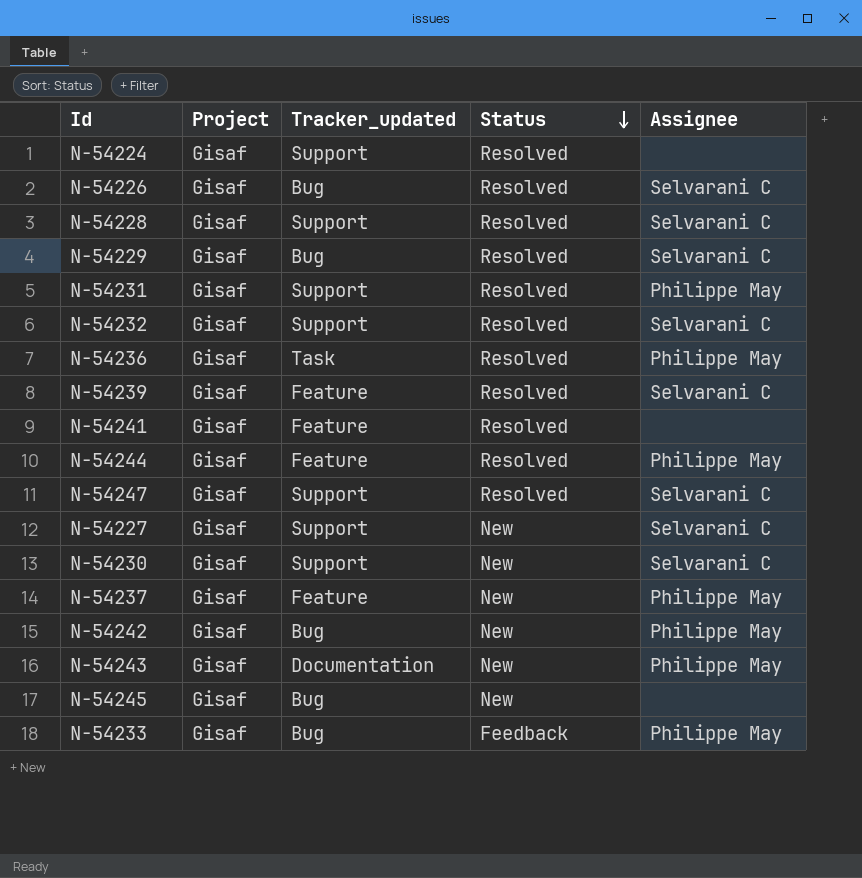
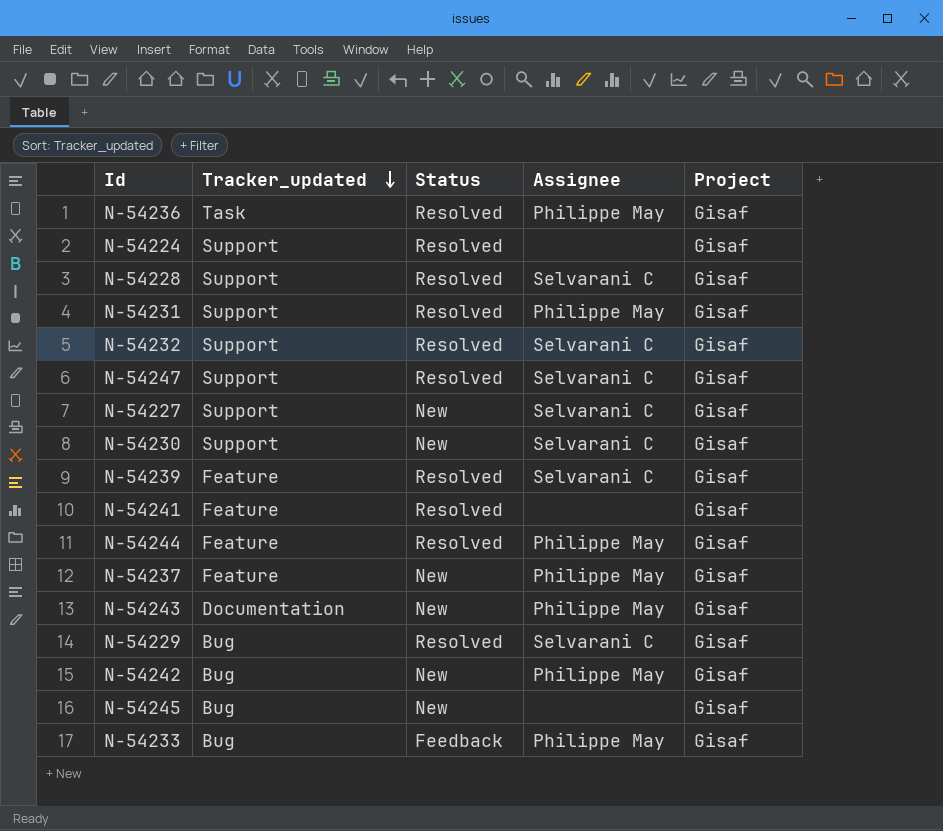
row order: Status descending -> Tracker_updated descending
column Project | position: 2 -> 5
row N-54226: Gisaf | Bug | Resolved | Selvarani C -> none

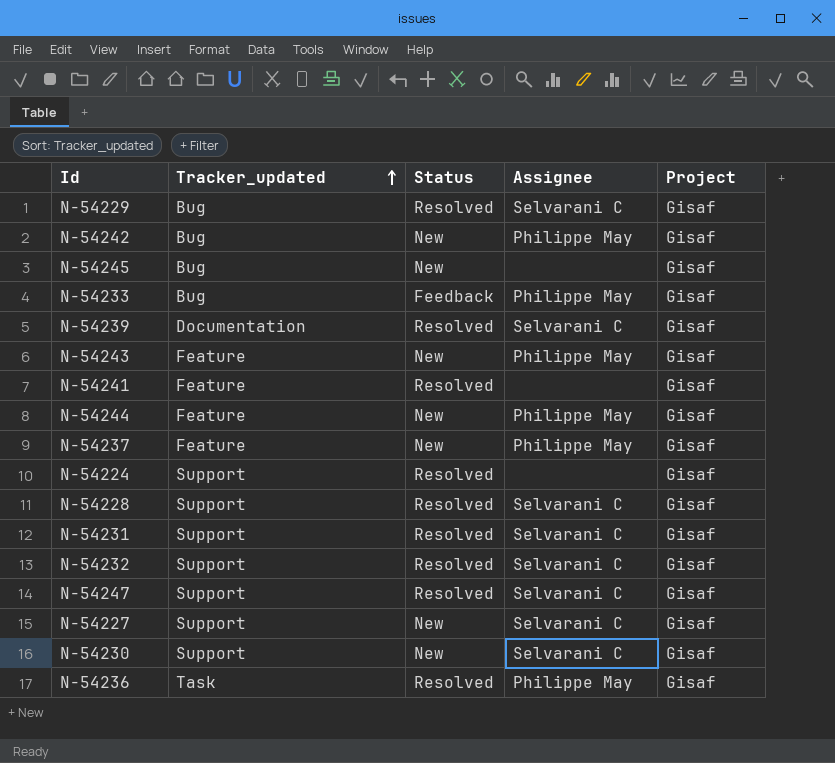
row order: Tracker_updated descending -> Tracker_updated ascending
N-54239 | Tracker_updated: Feature -> Documentation
N-54243 | Tracker_updated: Documentation -> Feature
N-54244 | Status: Resolved -> New
N-54231 | Assignee: Philippe May -> Selvarani C

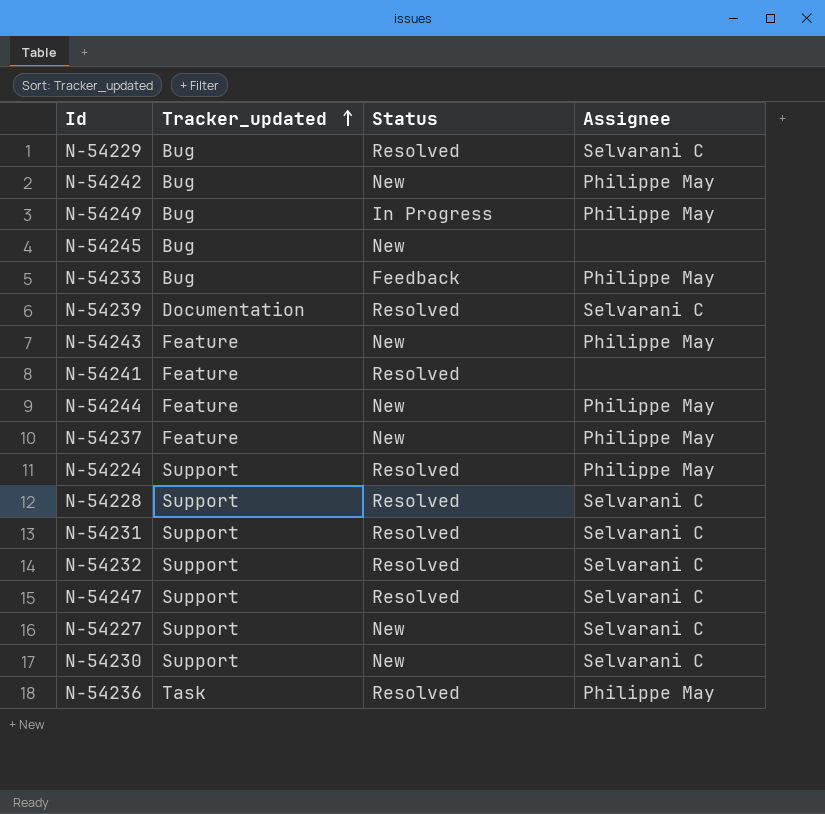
column Project | position: 5 -> none
row N-54249: none -> Bug | In Progress | Philippe May
N-54224 | Assignee: none -> Philippe May

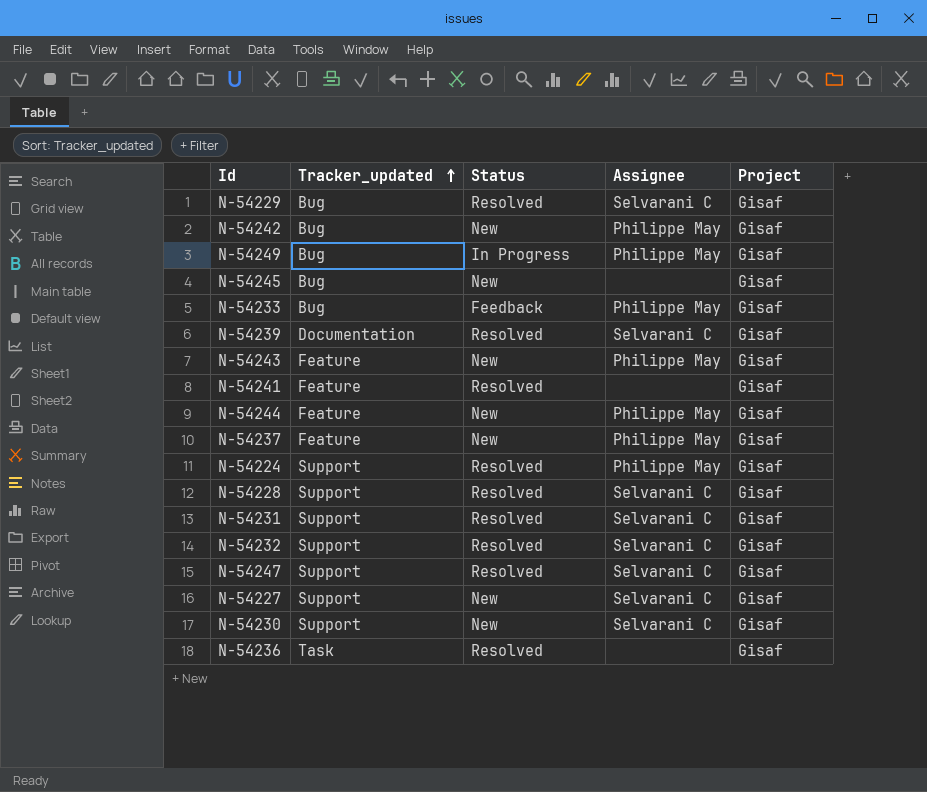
column Project | position: none -> 5
N-54236 | Assignee: Philippe May -> none

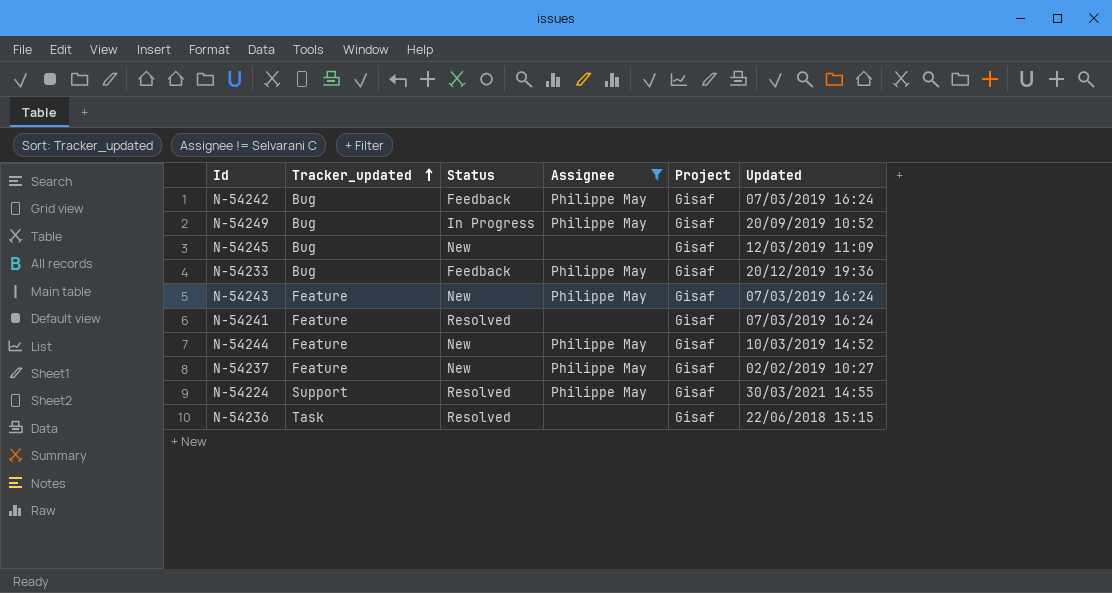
filter: none -> Assignee != Selvarani C
column Updated | position: none -> 6
N-54242 | Status: New -> Feedback

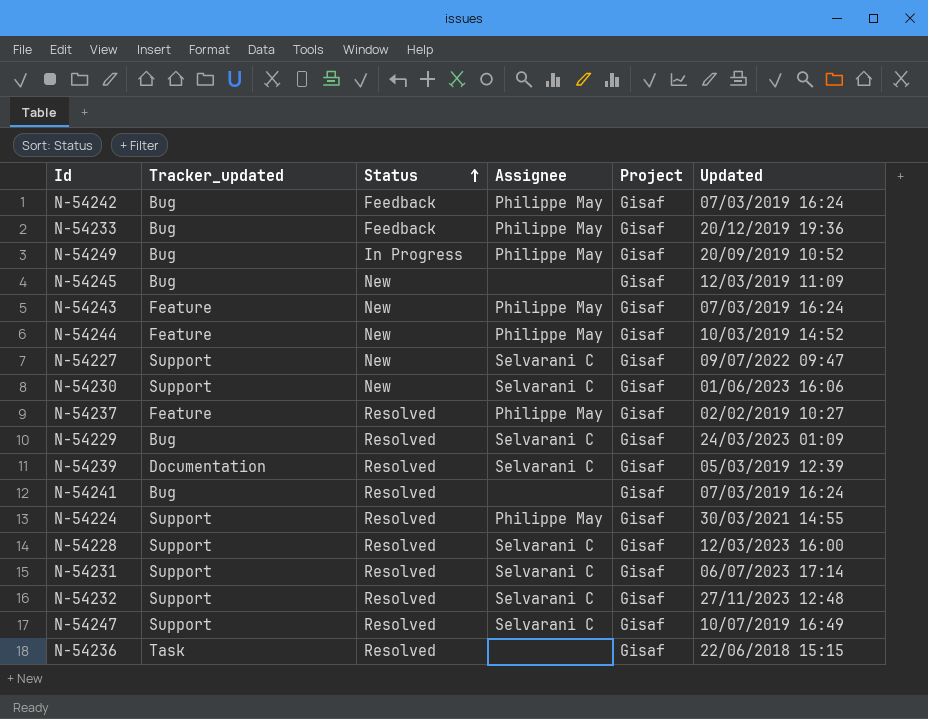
filter: Assignee != Selvarani C -> none
row order: Tracker_updated ascending -> Status ascending
N-54237 | Status: New -> Resolved
N-54241 | Tracker_updated: Feature -> Bug

